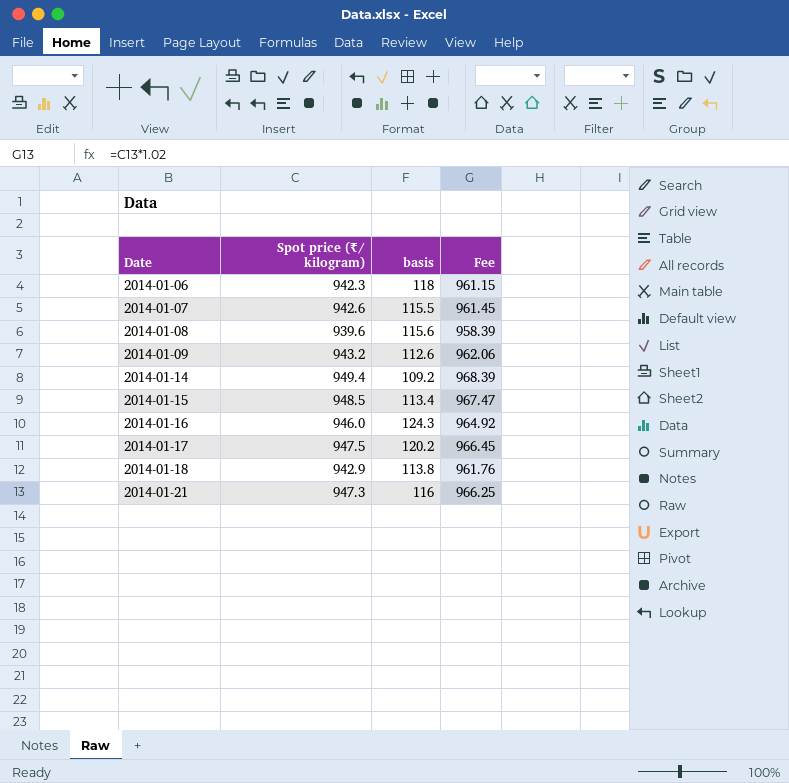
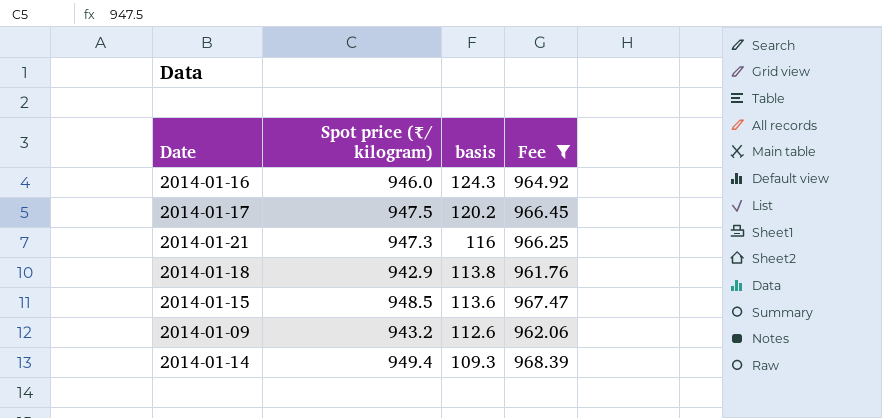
filter: none -> Fee >= 961.76
row order: Date ascending -> basis descending
2014-01-15 | basis: 113.4 -> 113.6
2014-01-14 | basis: 109.2 -> 109.3

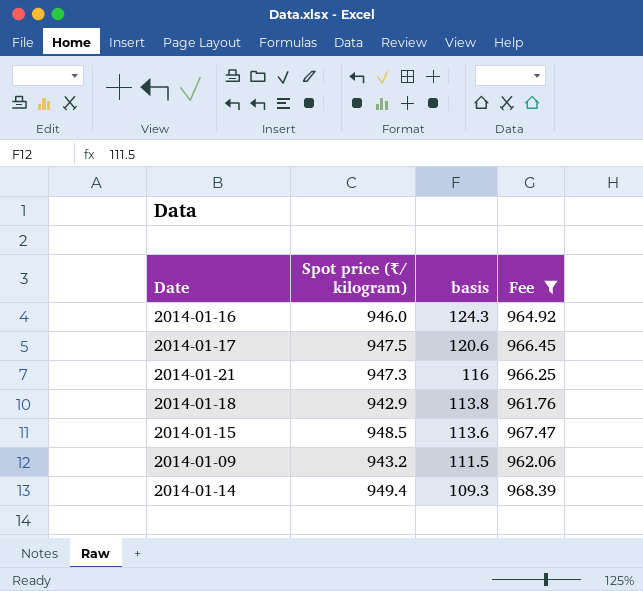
2014-01-17 | basis: 120.2 -> 120.6
2014-01-09 | basis: 112.6 -> 111.5

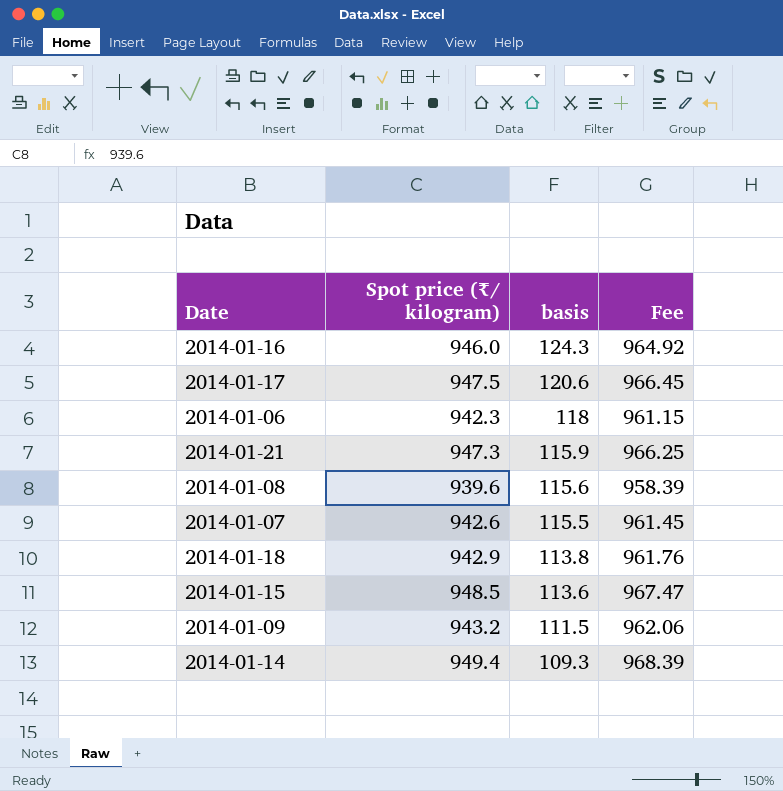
filter: Fee >= 961.76 -> none
2014-01-21 | basis: 116 -> 115.9

